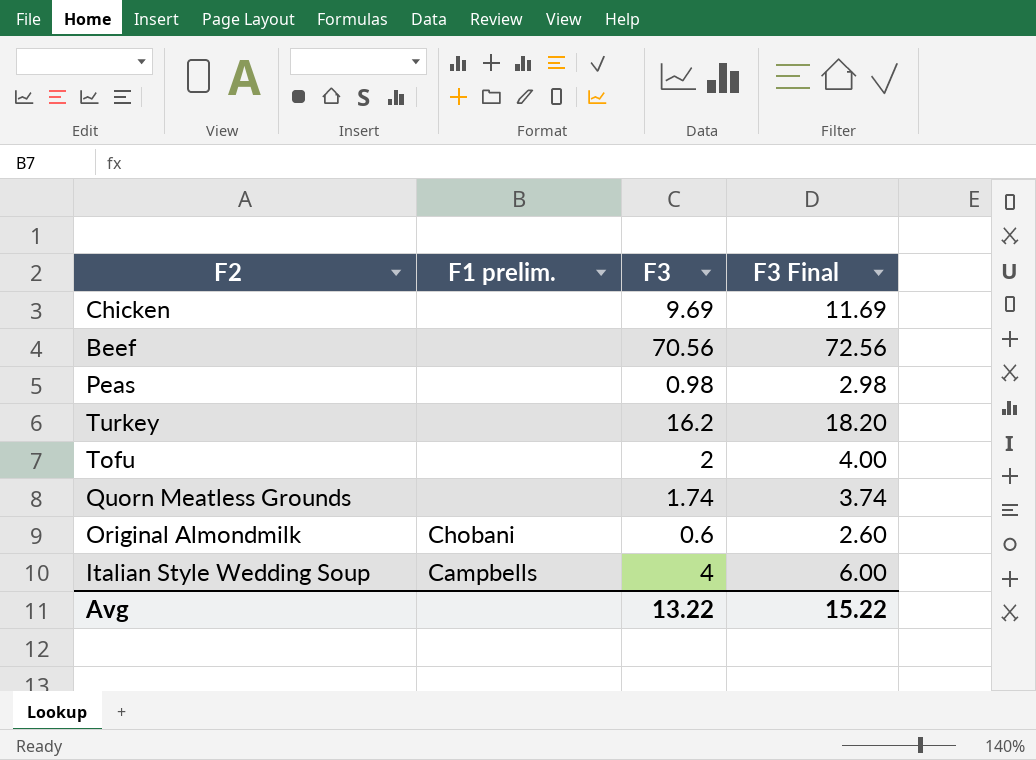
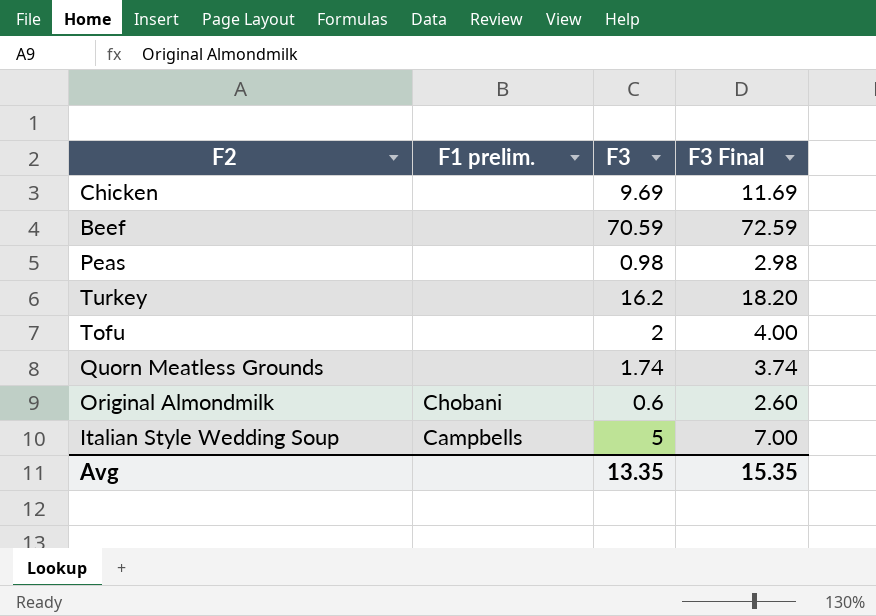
Beef | F3: 70.56 -> 70.59
Beef | F3 Final: 72.56 -> 72.59
Italian Style Wedding Soup | F3: 4 -> 5
Italian Style Wedding Soup | F3 Final: 6.00 -> 7.00
Avg | F3: 13.22 -> 13.35
Avg | F3 Final: 15.22 -> 15.35

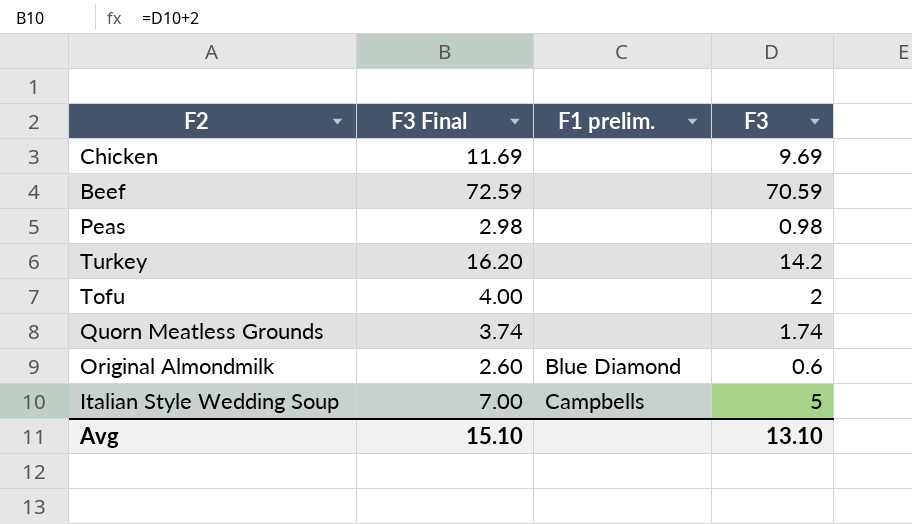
column F3 Final | position: 4 -> 2
Turkey | F3 Final: 18.20 -> 16.20
Turkey | F3: 16.2 -> 14.2
Original Almondmilk | F1 prelim.: Chobani -> Blue Diamond
Avg | F3 Final: 15.35 -> 15.10
Avg | F3: 13.35 -> 13.10

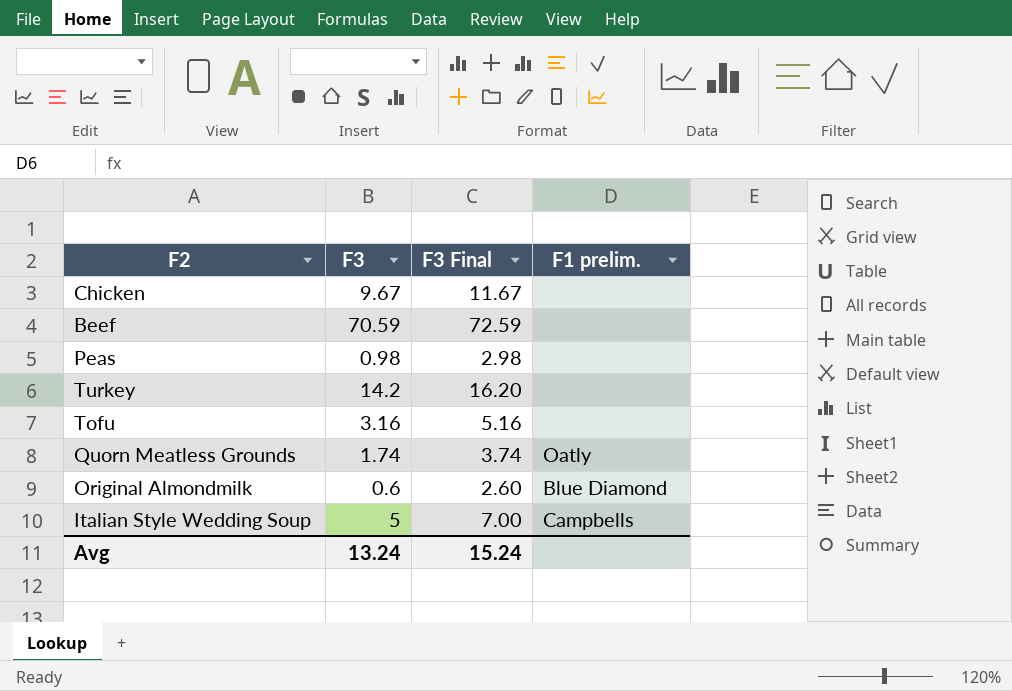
column F3 | position: 4 -> 2
Chicken | F3: 9.69 -> 9.67
Chicken | F3 Final: 11.69 -> 11.67
Tofu | F3: 2 -> 3.16
Tofu | F3 Final: 4.00 -> 5.16
Quorn Meatless Grounds | F1 prelim.: none -> Oatly
Avg | F3: 13.10 -> 13.24
Avg | F3 Final: 15.10 -> 15.24

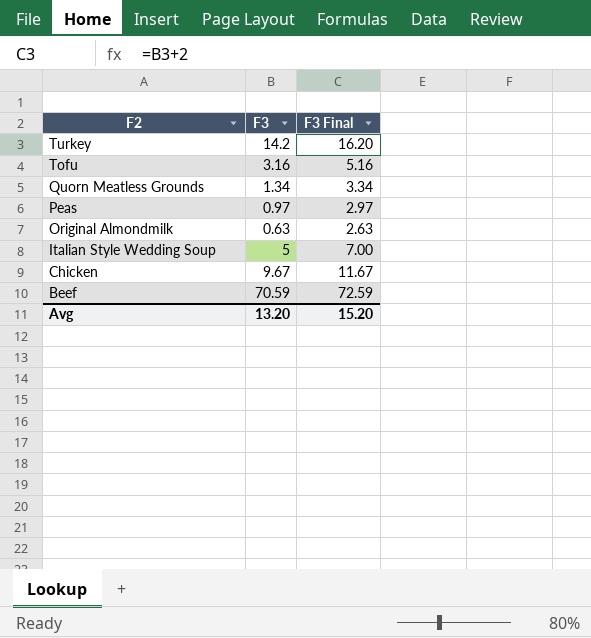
row order: none -> F2 descending
column F1 prelim. | position: 4 -> none
Quorn Meatless Grounds | F3: 1.74 -> 1.34
Quorn Meatless Grounds | F3 Final: 3.74 -> 3.34
Peas | F3: 0.98 -> 0.97
Peas | F3 Final: 2.98 -> 2.97
Original Almondmilk | F3: 0.6 -> 0.63
Original Almondmilk | F3 Final: 2.60 -> 2.63
Avg | F3: 13.24 -> 13.20
Avg | F3 Final: 15.24 -> 15.20

